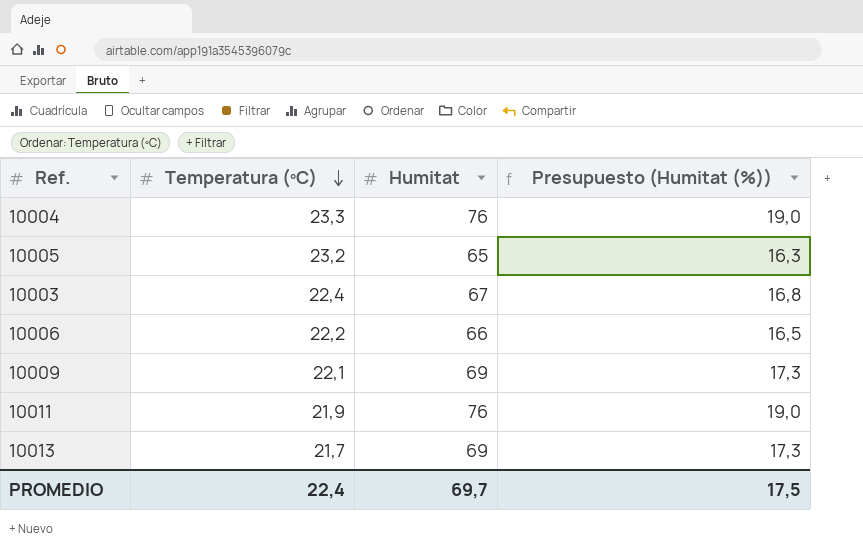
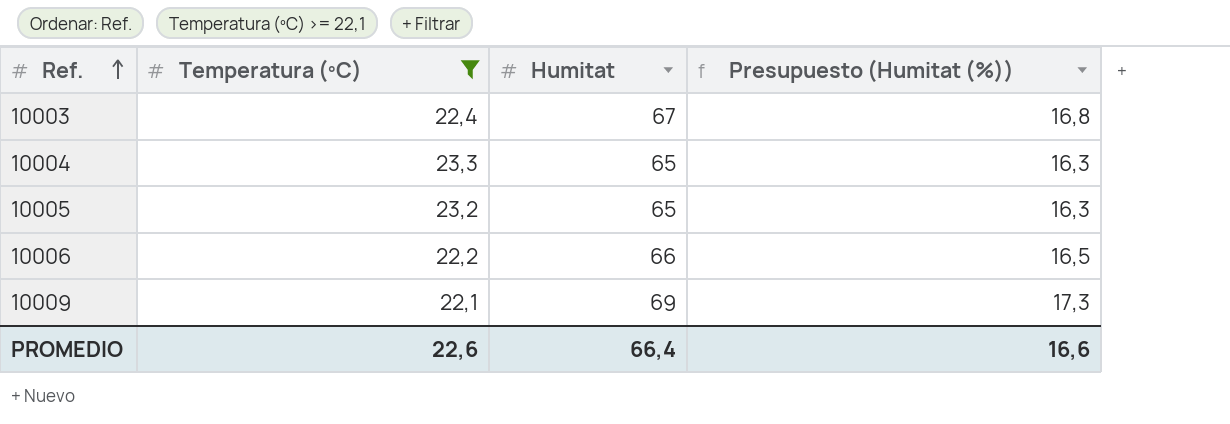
filter: none -> Temperatura (ºC) >= 22,1
row order: Temperatura (ºC) descending -> Ref. ascending
10004 | Humitat: 76 -> 65
10004 | Presupuesto (Humitat (%)): 19,0 -> 16,3
PROMEDIO | Temperatura (ºC): 22,4 -> 22,6
PROMEDIO | Humitat: 69,7 -> 66,4
PROMEDIO | Presupuesto (Humitat (%)): 17,5 -> 16,6

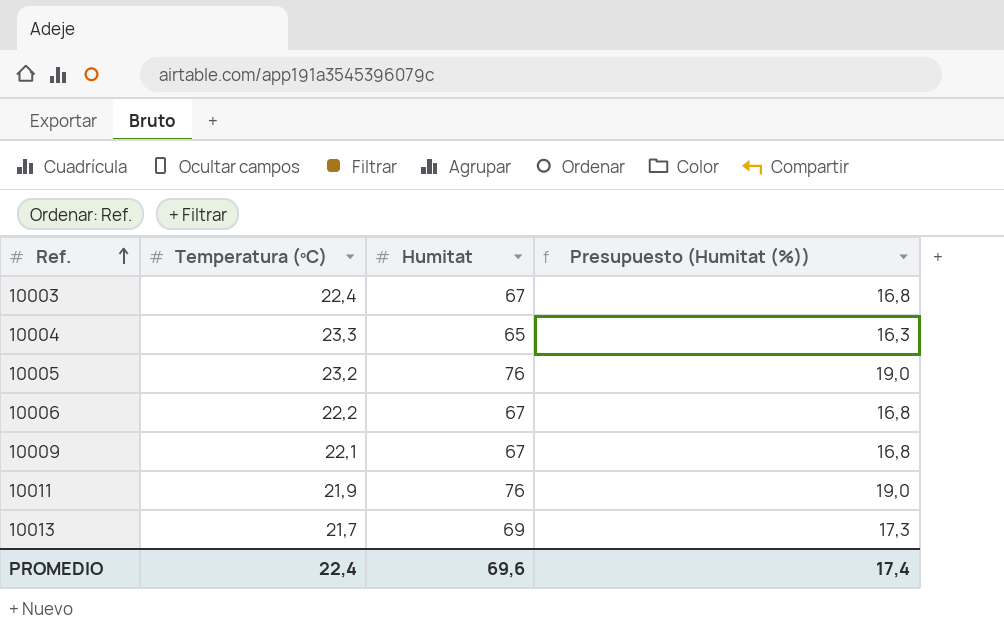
filter: Temperatura (ºC) >= 22,1 -> none
10005 | Humitat: 65 -> 76
10005 | Presupuesto (Humitat (%)): 16,3 -> 19,0
10006 | Humitat: 66 -> 67
10006 | Presupuesto (Humitat (%)): 16,5 -> 16,8
10009 | Humitat: 69 -> 67
10009 | Presupuesto (Humitat (%)): 17,3 -> 16,8
PROMEDIO | Temperatura (ºC): 22,6 -> 22,4
PROMEDIO | Humitat: 66,4 -> 69,6
PROMEDIO | Presupuesto (Humitat (%)): 16,6 -> 17,4

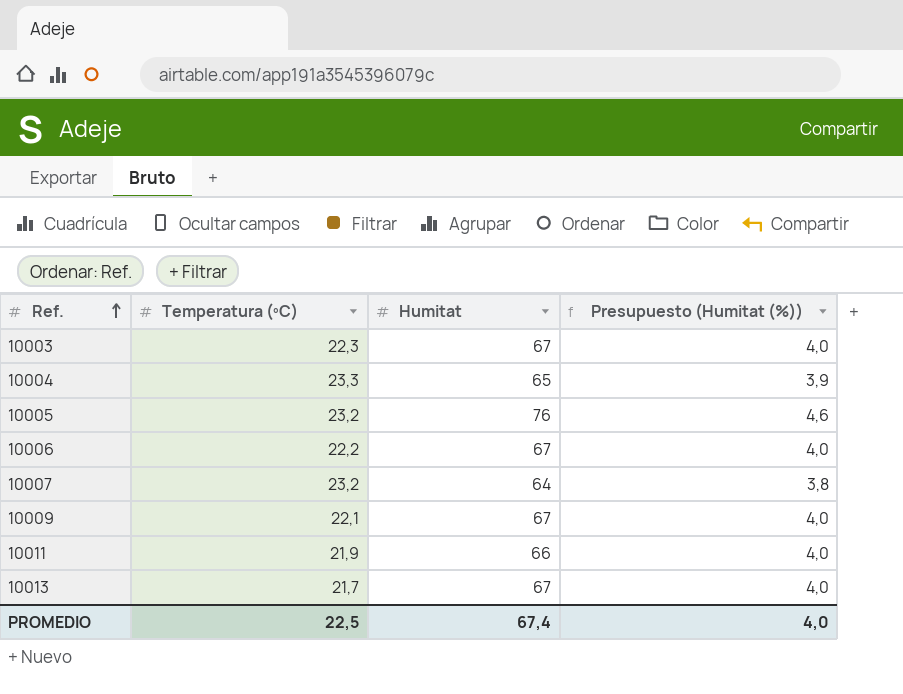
column Presupuesto (Humitat (%)) | formula: [Humitat] * 0,25 -> [Humitat] * 0,06
10003 | Temperatura (ºC): 22,4 -> 22,3
row 10007: none -> 23,2 | 64 | 3,8
10011 | Humitat: 76 -> 66
10013 | Humitat: 69 -> 67
PROMEDIO | Temperatura (ºC): 22,4 -> 22,5
PROMEDIO | Humitat: 69,6 -> 67,4
PROMEDIO | Presupuesto (Humitat (%)): 17,4 -> 4,0

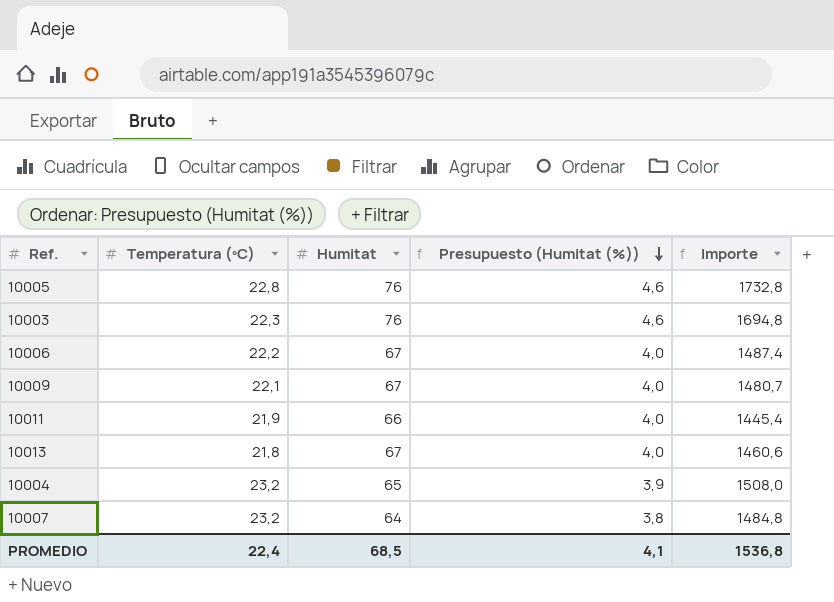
row order: Ref. ascending -> Presupuesto (Humitat (%)) descending
column Importe | formula: none -> [Temperatura (ºC)] * [Humitat]
10005 | Temperatura (ºC): 23,2 -> 22,8
10003 | Humitat: 67 -> 76
10003 | Presupuesto (Humitat (%)): 4,0 -> 4,6
10013 | Temperatura (ºC): 21,7 -> 21,8
10004 | Temperatura (ºC): 23,3 -> 23,2
PROMEDIO | Temperatura (ºC): 22,5 -> 22,4
PROMEDIO | Humitat: 67,4 -> 68,5
PROMEDIO | Presupuesto (Humitat (%)): 4,0 -> 4,1

